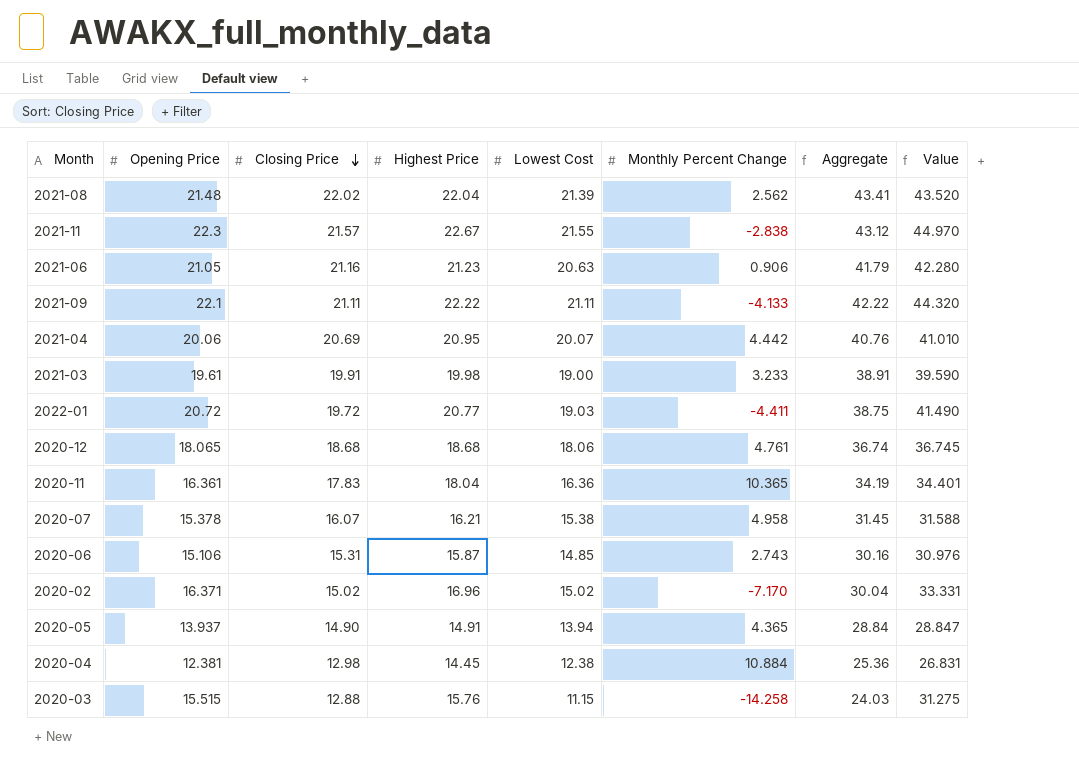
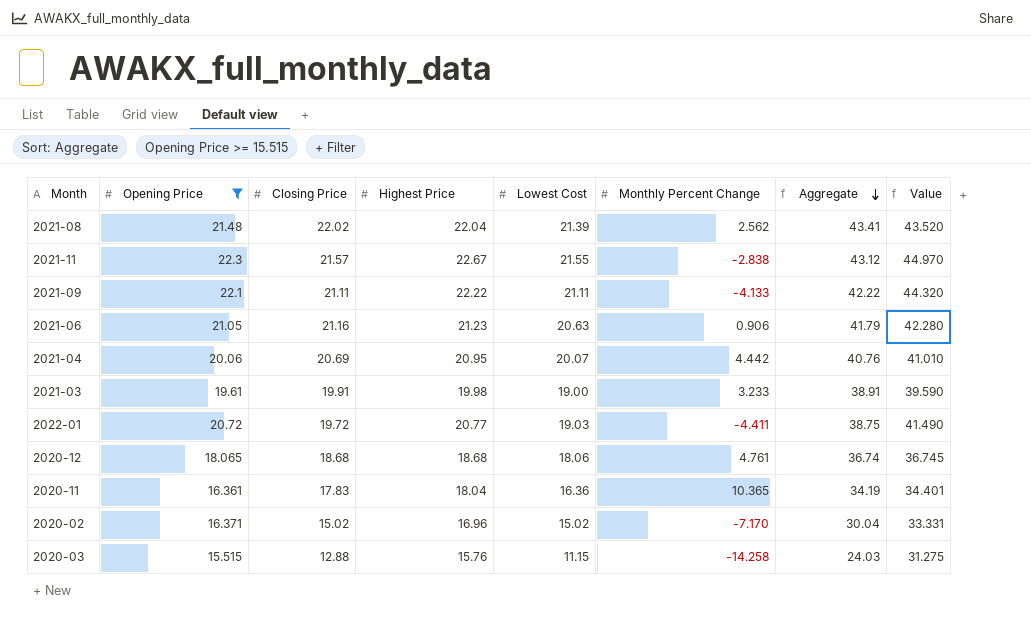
filter: none -> Opening Price >= 15.515
row order: Closing Price descending -> Aggregate descending

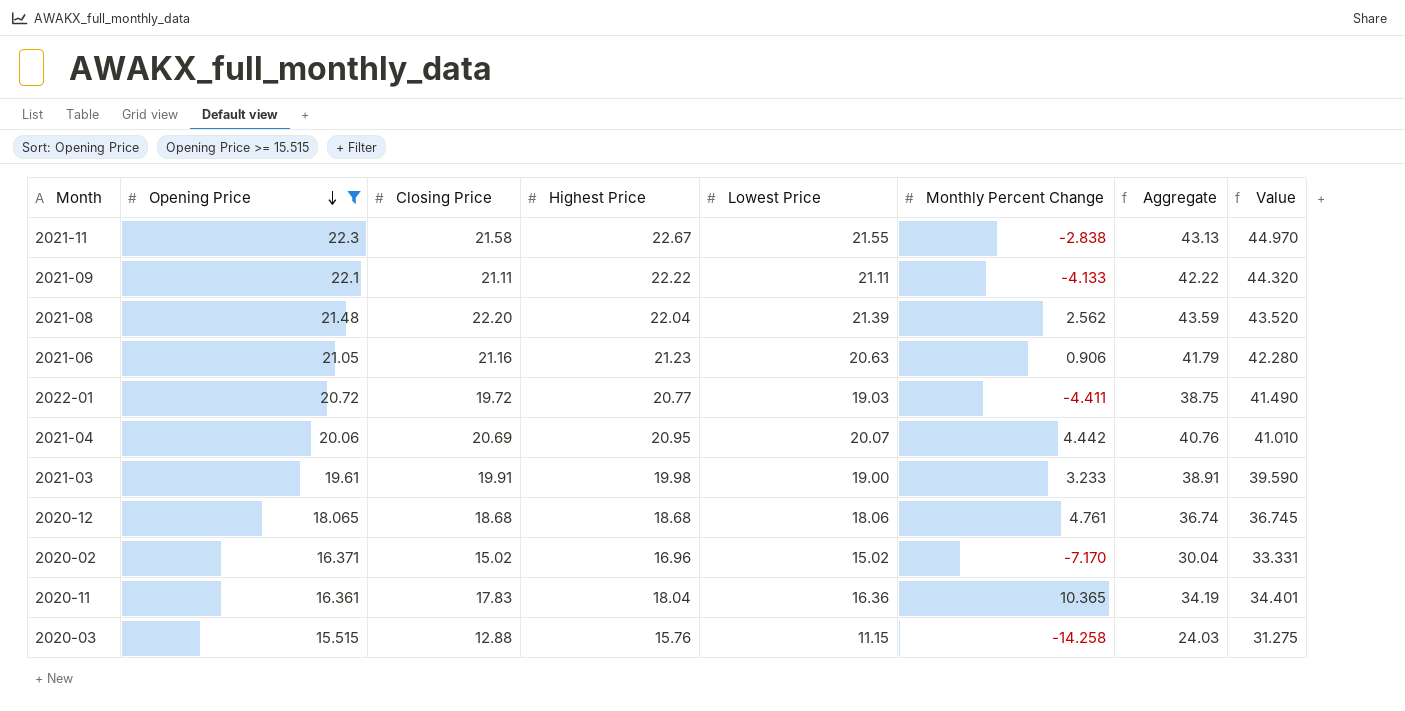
row order: Aggregate descending -> Opening Price descending
column name: Lowest Cost -> Lowest Price
2021-11 | Closing Price: 21.57 -> 21.58
2021-11 | Aggregate: 43.12 -> 43.13
2021-08 | Closing Price: 22.02 -> 22.20
2021-08 | Aggregate: 43.41 -> 43.59

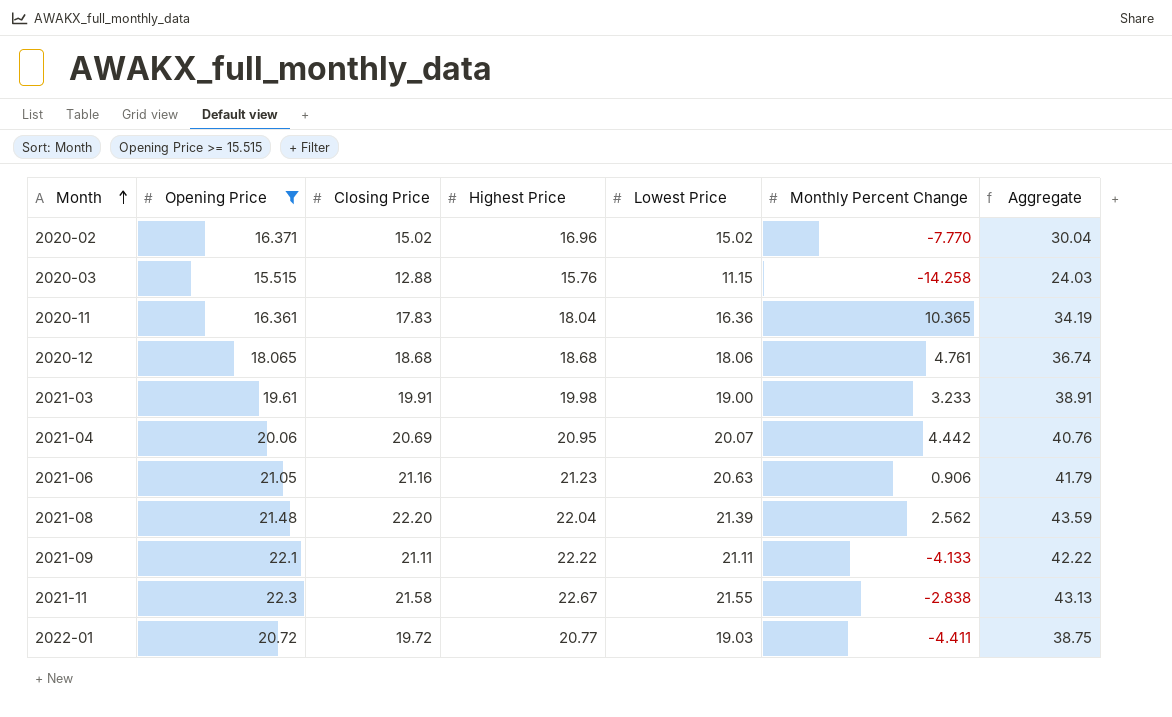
row order: Opening Price descending -> Month ascending
column Value | formula: [Opening Price] + [Highest Price] -> none
2020-02 | Monthly Percent Change: -7.170 -> -7.770

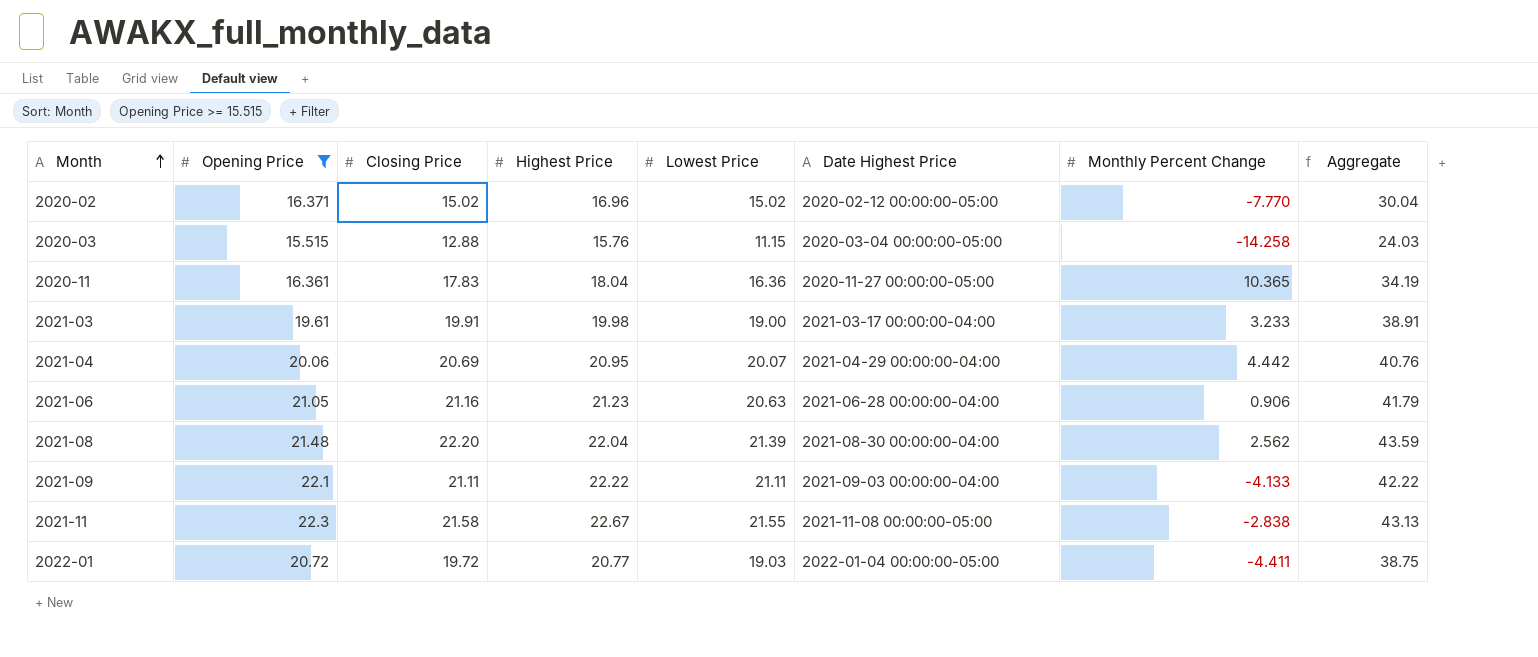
column Date Highest Price | position: none -> 6
row 2020-12: 18.065 | 18.68 | 18.68 | 18.06 | 4.761 | 36.74 -> none

